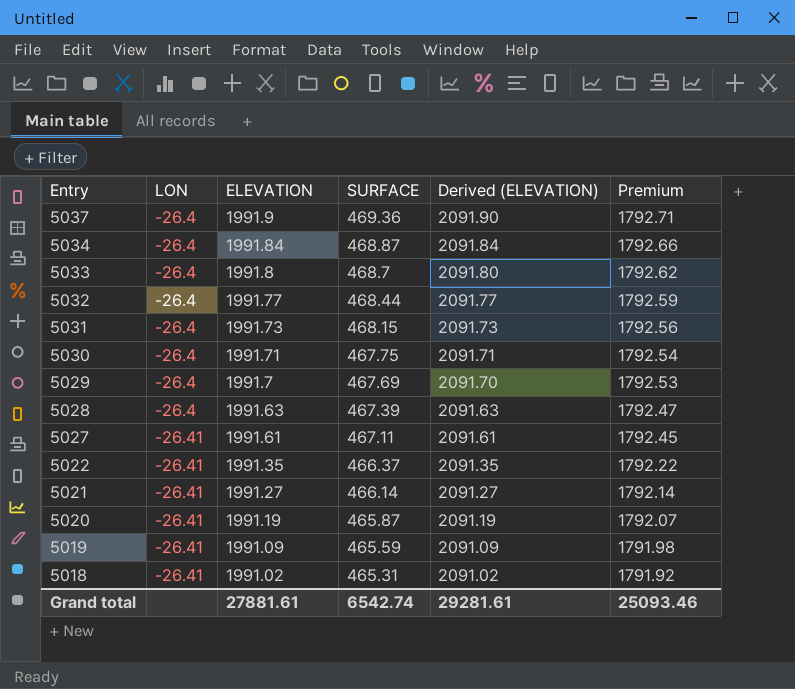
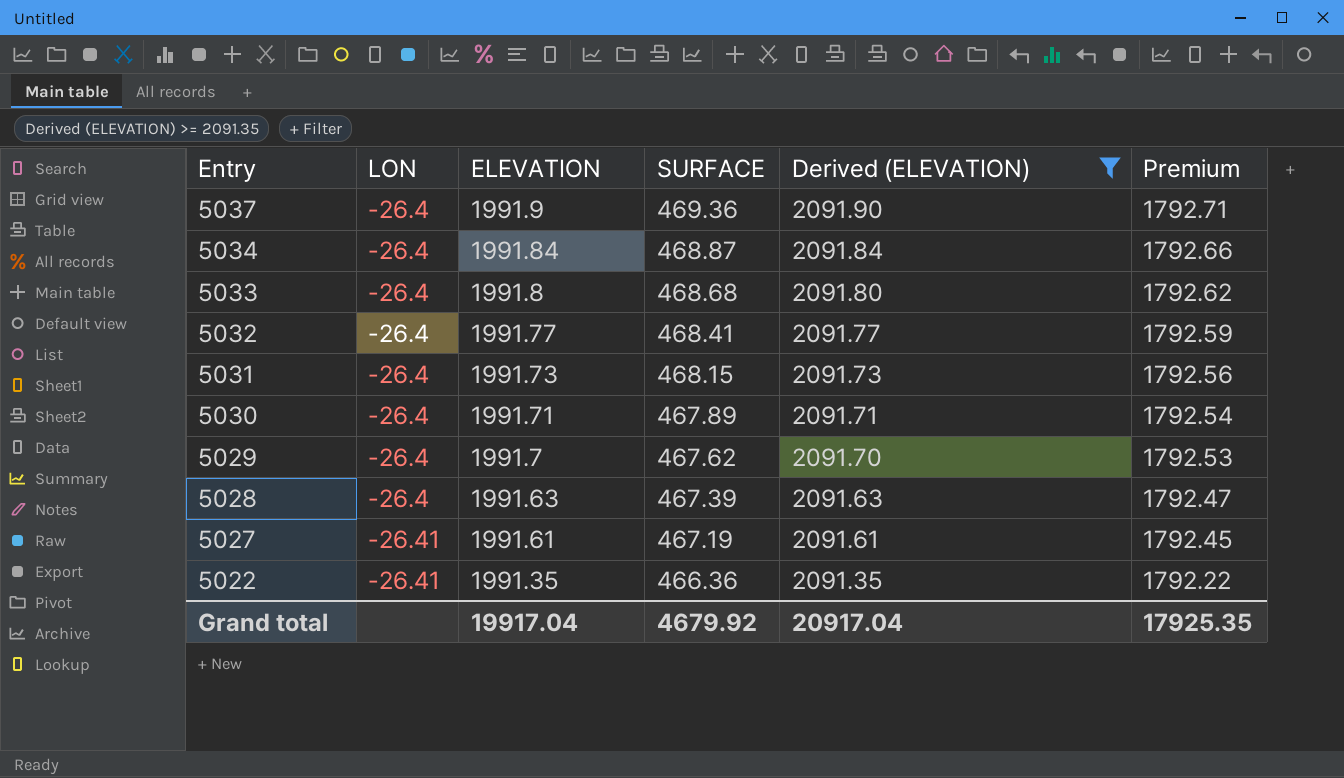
filter: none -> Derived (ELEVATION) >= 2091.35
5033 | SURFACE: 468.7 -> 468.68
5032 | SURFACE: 468.44 -> 468.41
5030 | SURFACE: 467.75 -> 467.89
5029 | SURFACE: 467.69 -> 467.62
5027 | SURFACE: 467.11 -> 467.19
5022 | SURFACE: 466.37 -> 466.36
Grand total | ELEVATION: 27881.61 -> 19917.04
Grand total | SURFACE: 6542.74 -> 4679.92
Grand total | Derived (ELEVATION): 29281.61 -> 20917.04
Grand total | Premium: 25093.46 -> 17925.35

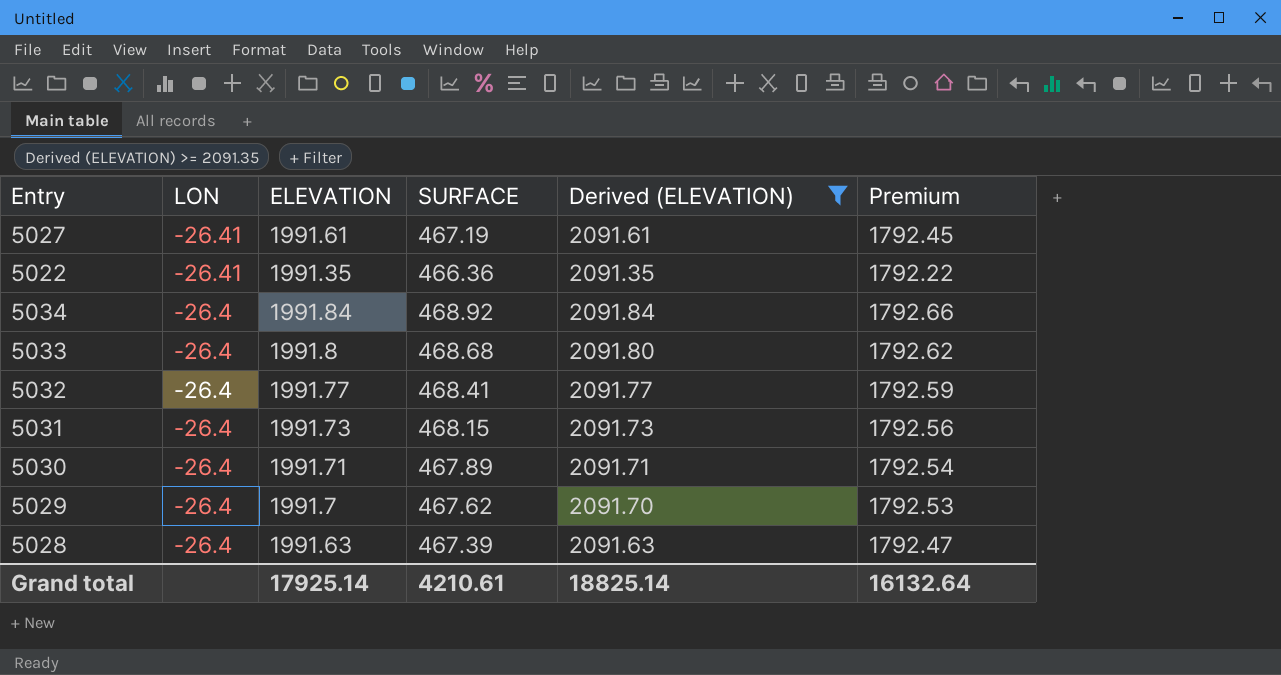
row order: Entry descending -> LON ascending
row 5037: -26.4 | 1991.9 | 469.36 | 2091.90 | 1792.71 -> none
5034 | SURFACE: 468.87 -> 468.92
Grand total | ELEVATION: 19917.04 -> 17925.14
Grand total | SURFACE: 4679.92 -> 4210.61
Grand total | Derived (ELEVATION): 20917.04 -> 18825.14
Grand total | Premium: 17925.35 -> 16132.64

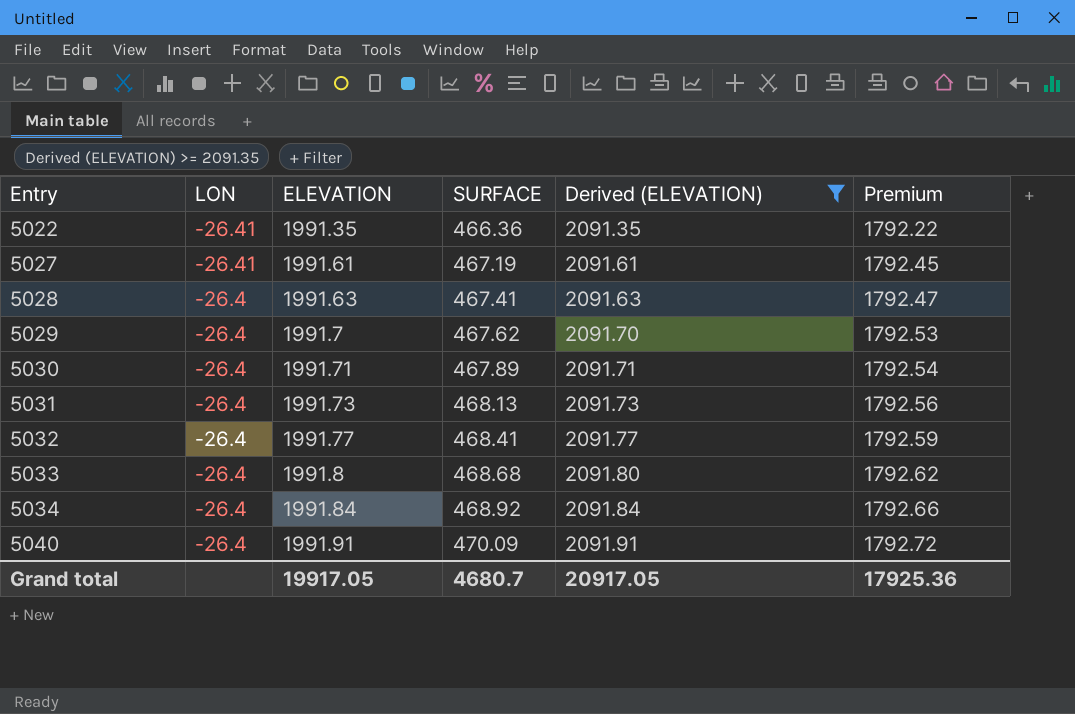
row order: LON ascending -> Entry ascending
5028 | SURFACE: 467.39 -> 467.41
5031 | SURFACE: 468.15 -> 468.13
row 5040: none -> -26.4 | 1991.91 | 470.09 | 2091.91 | 1792.72
Grand total | ELEVATION: 17925.14 -> 19917.05
Grand total | SURFACE: 4210.61 -> 4680.7
Grand total | Derived (ELEVATION): 18825.14 -> 20917.05
Grand total | Premium: 16132.64 -> 17925.36

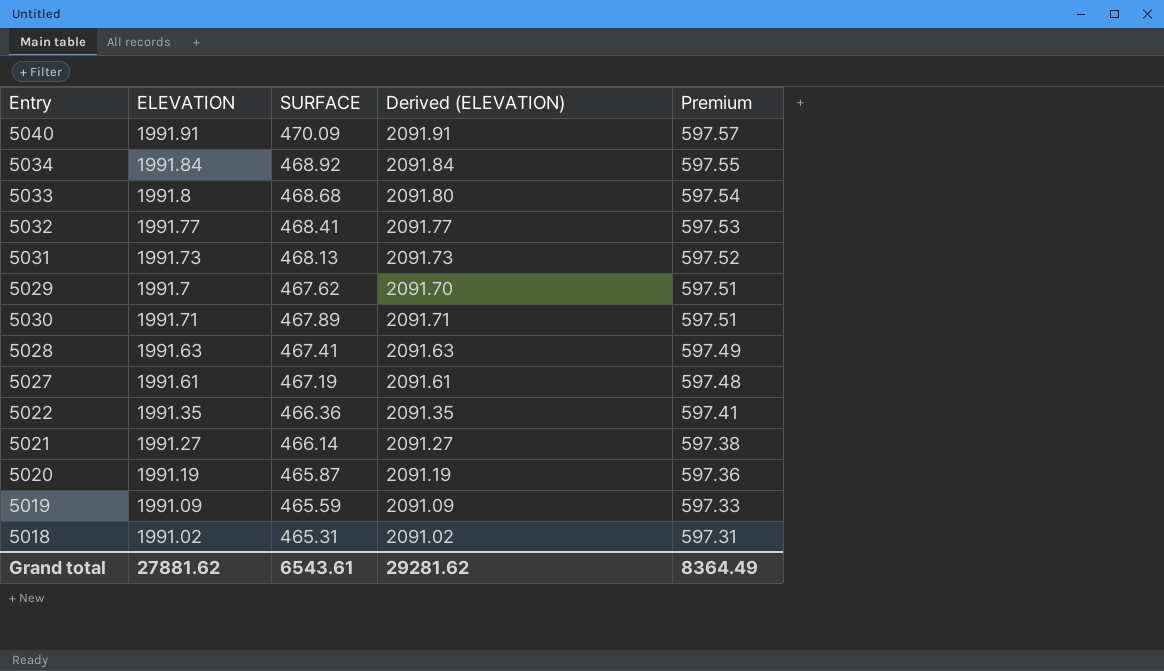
filter: Derived (ELEVATION) >= 2091.35 -> none
row order: Entry ascending -> Premium descending
column LON | position: 2 -> none
column Premium | formula: [ELEVATION] * 0.9 -> [ELEVATION] * 0.3
Grand total | ELEVATION: 19917.05 -> 27881.62
Grand total | SURFACE: 4680.7 -> 6543.61
Grand total | Derived (ELEVATION): 20917.05 -> 29281.62
Grand total | Premium: 17925.36 -> 8364.49

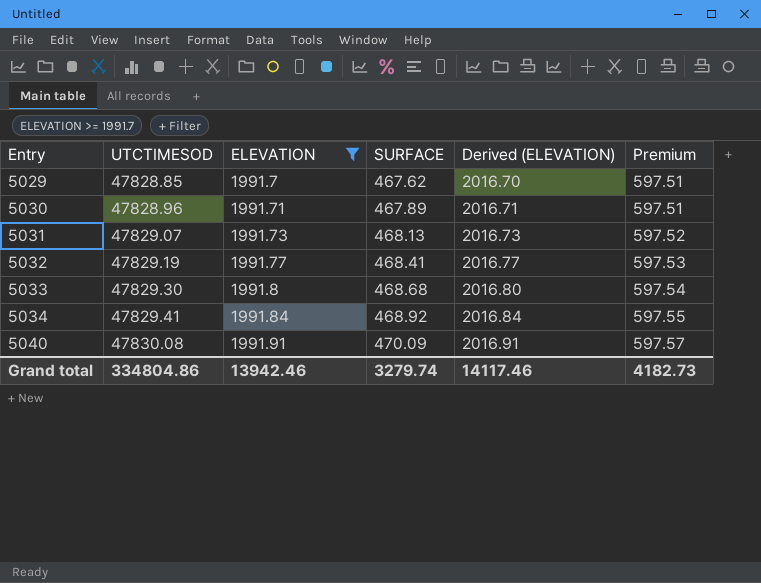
filter: none -> ELEVATION >= 1991.7
row order: Premium descending -> Entry ascending
column UTCTIMESOD | position: none -> 2
column Derived (ELEVATION) | formula: [ELEVATION] + 100 -> [ELEVATION] + 25
Grand total | ELEVATION: 27881.62 -> 13942.46
Grand total | SURFACE: 6543.61 -> 3279.74
Grand total | Derived (ELEVATION): 29281.62 -> 14117.46
Grand total | Premium: 8364.49 -> 4182.73

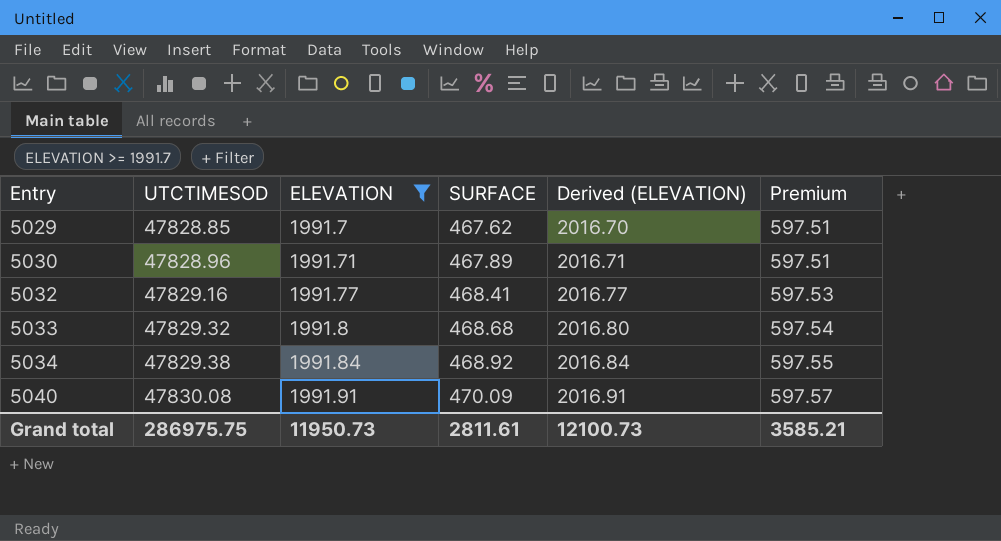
row 5031: 47829.07 | 1991.73 | 468.13 | 2016.73 | 597.52 -> none
5032 | UTCTIMESOD: 47829.19 -> 47829.16
5033 | UTCTIMESOD: 47829.30 -> 47829.32
5034 | UTCTIMESOD: 47829.41 -> 47829.38
Grand total | UTCTIMESOD: 334804.86 -> 286975.75
Grand total | ELEVATION: 13942.46 -> 11950.73
Grand total | SURFACE: 3279.74 -> 2811.61
Grand total | Derived (ELEVATION): 14117.46 -> 12100.73
Grand total | Premium: 4182.73 -> 3585.21

